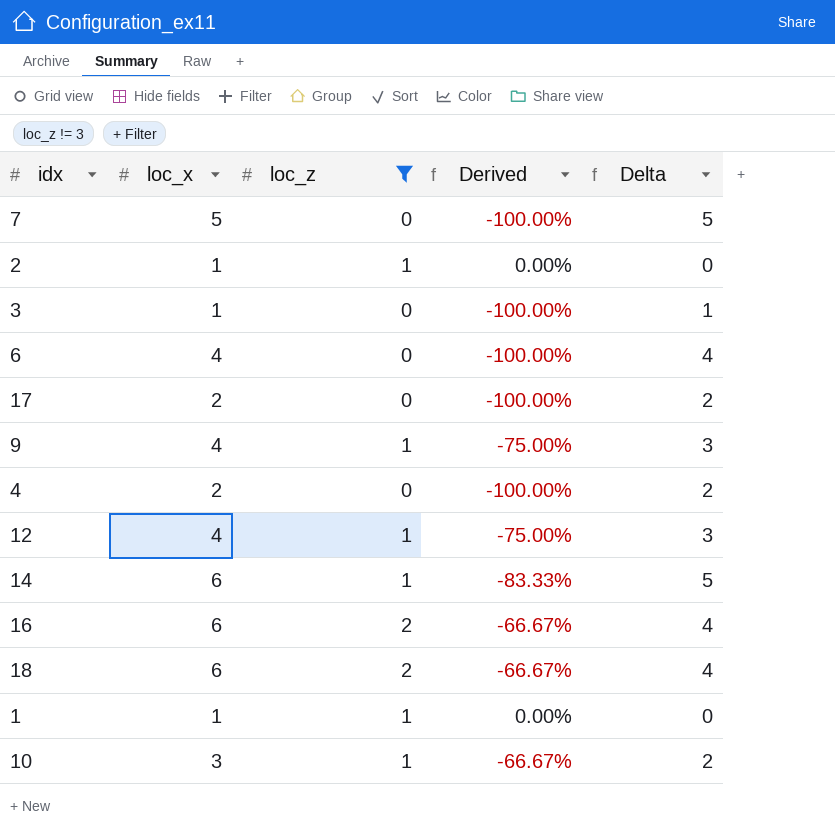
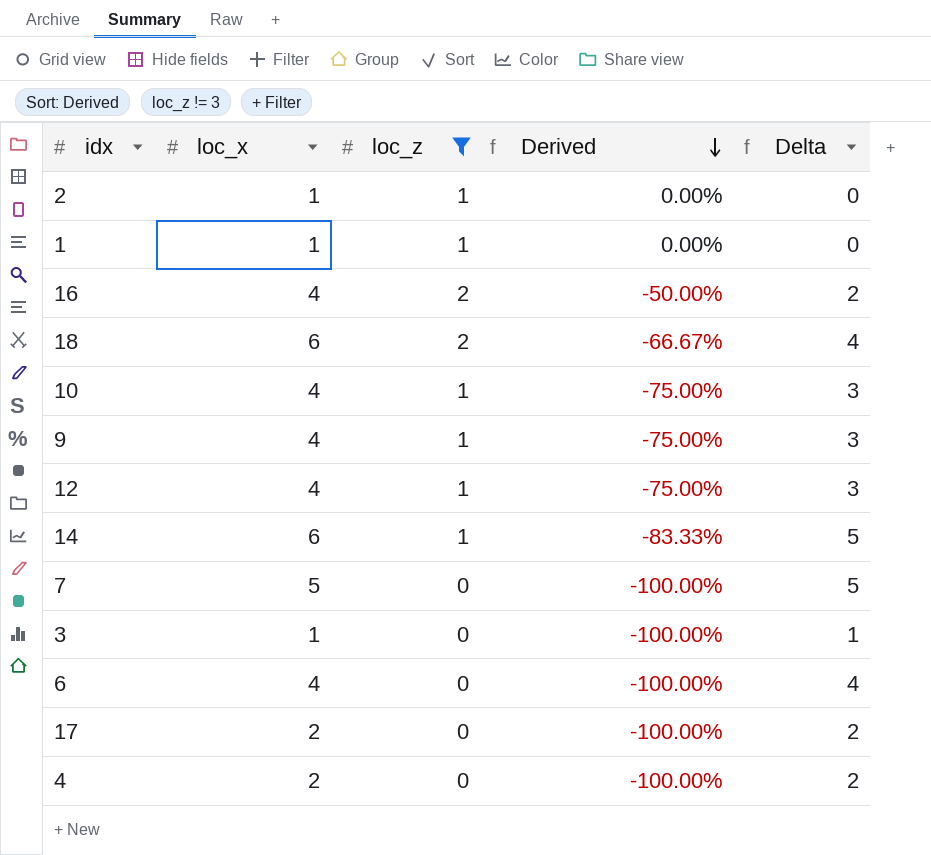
row order: none -> Derived descending
16 | loc_x: 6 -> 4
16 | Derived: -66.67% -> -50.00%
16 | Delta: 4 -> 2
10 | loc_x: 3 -> 4
10 | Derived: -66.67% -> -75.00%
10 | Delta: 2 -> 3

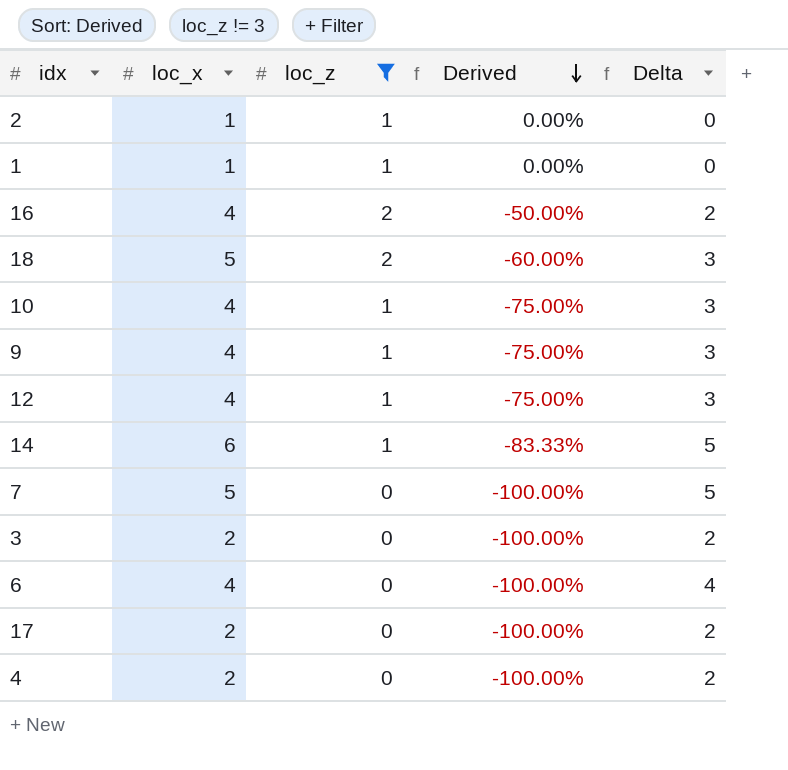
18 | loc_x: 6 -> 5
18 | Derived: -66.67% -> -60.00%
18 | Delta: 4 -> 3
3 | loc_x: 1 -> 2
3 | Delta: 1 -> 2

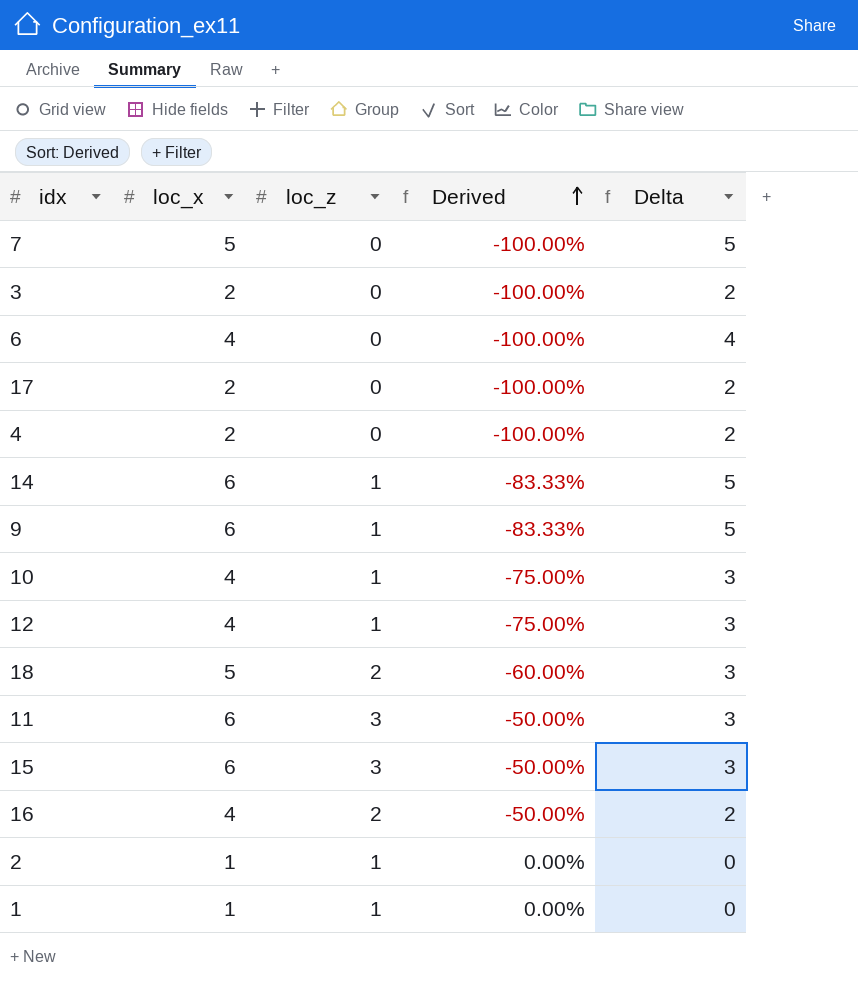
filter: loc_z != 3 -> none
row order: Derived descending -> Derived ascending
9 | loc_x: 4 -> 6
9 | Derived: -75.00% -> -83.33%
9 | Delta: 3 -> 5

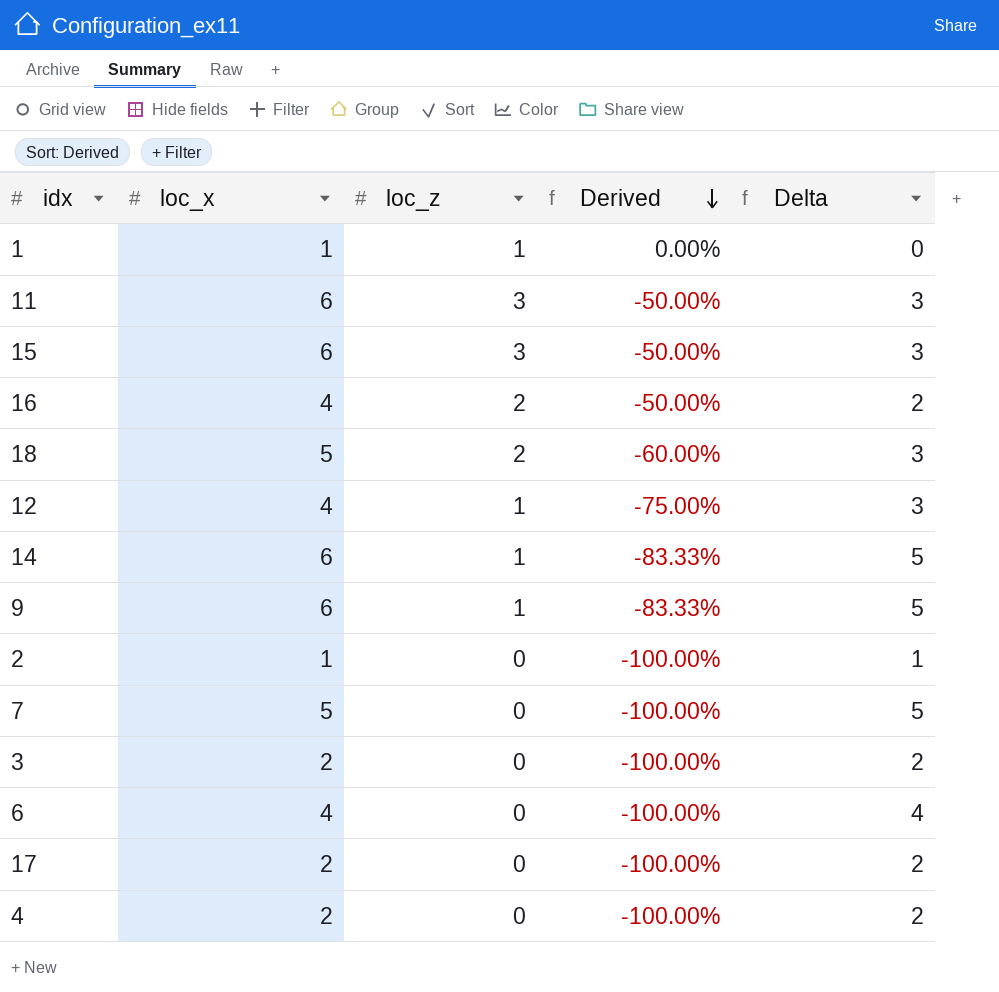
row order: Derived ascending -> Derived descending
row 10: 4 | 1 | -75.00% | 3 -> none
2 | loc_z: 1 -> 0
2 | Derived: 0.00% -> -100.00%
2 | Delta: 0 -> 1

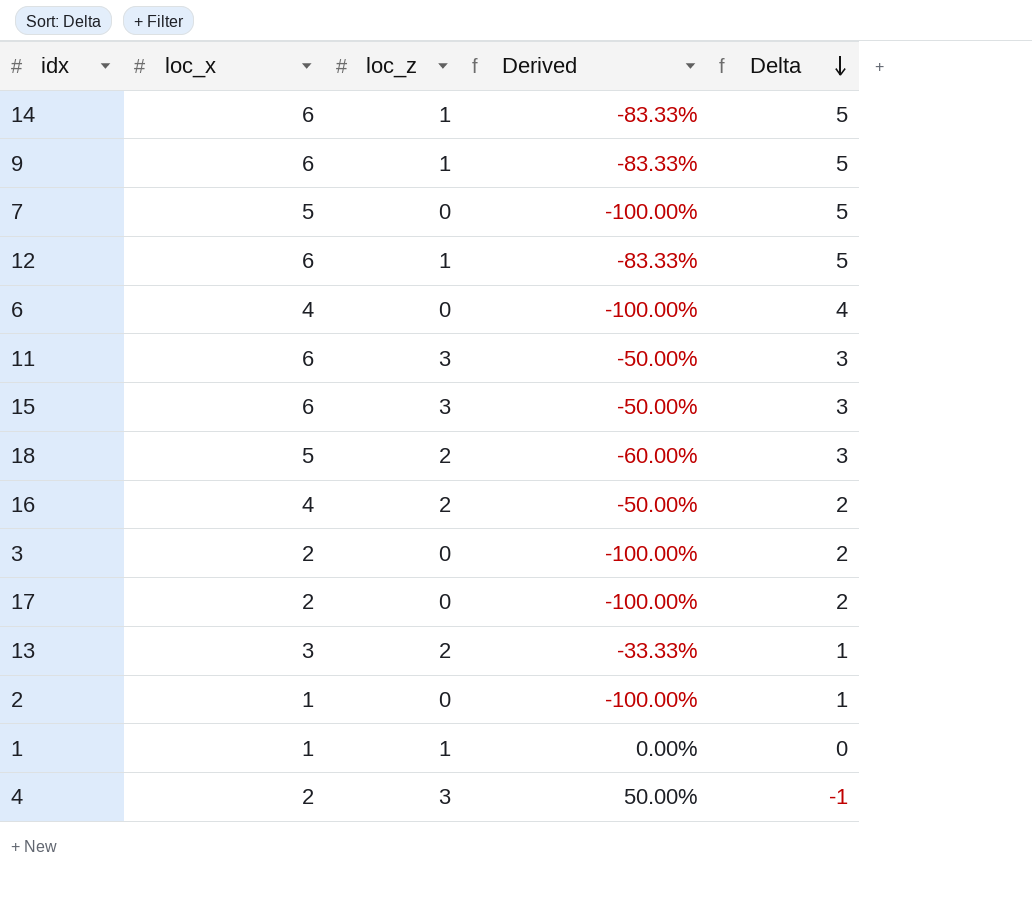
row order: Derived descending -> Delta descending
12 | loc_x: 4 -> 6
12 | Derived: -75.00% -> -83.33%
12 | Delta: 3 -> 5
row 13: none -> 3 | 2 | -33.33% | 1
4 | loc_z: 0 -> 3
4 | Derived: -100.00% -> 50.00%
4 | Delta: 2 -> -1

